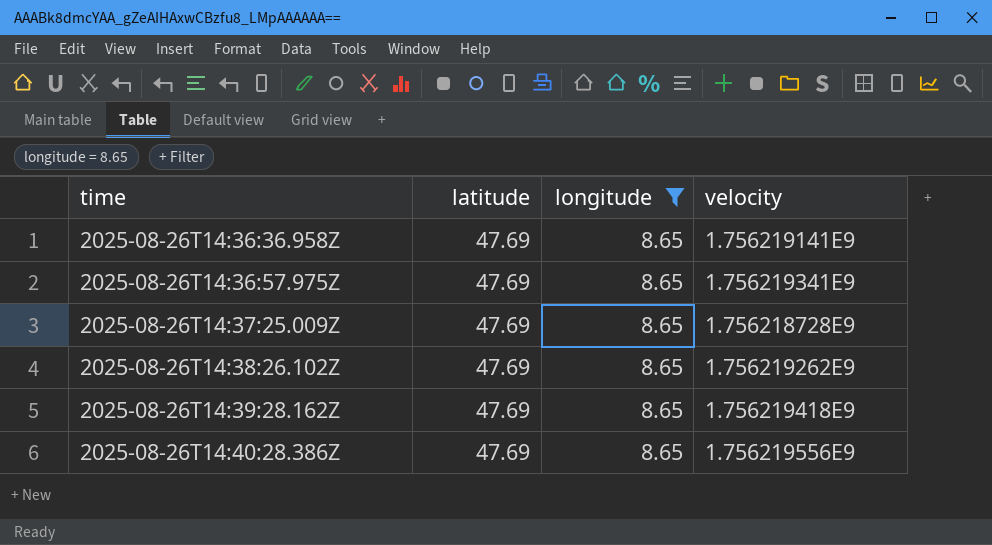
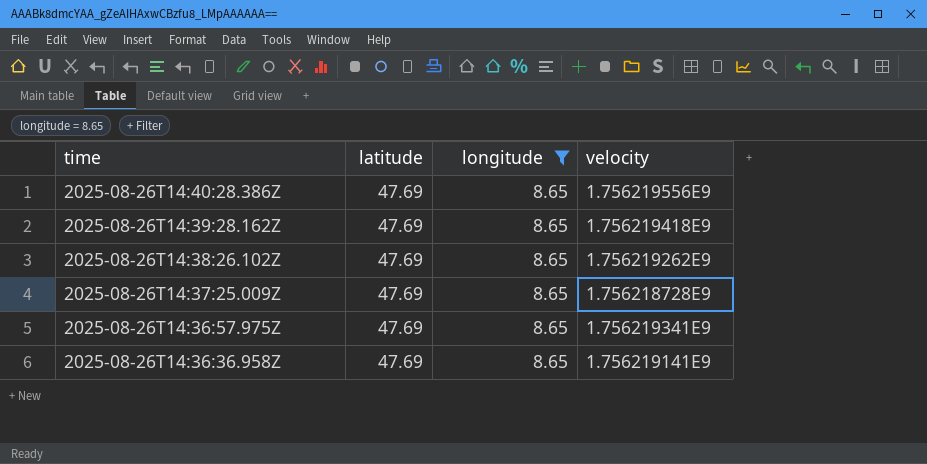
row order: time ascending -> time descending

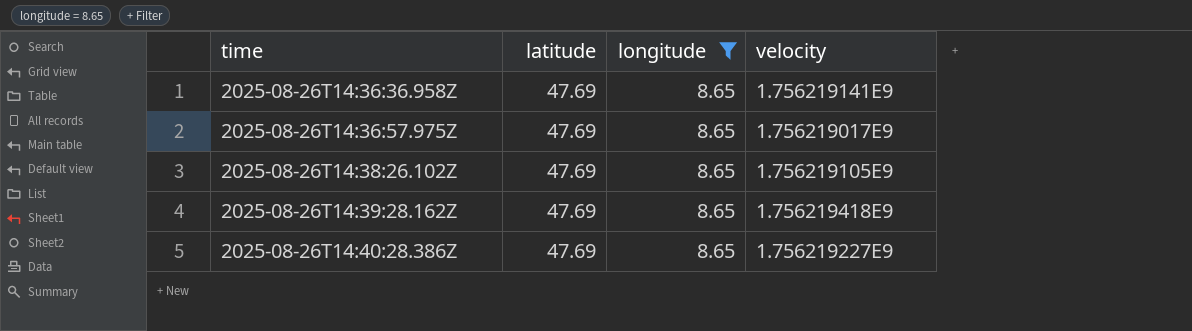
row order: time descending -> time ascending
row 2025-08-26T14:37:25.009Z: 47.69 | 8.65 | 1.756218728E9 -> none
2025-08-26T14:36:57.975Z | velocity: 1.756219341E9 -> 1.756219017E9
2025-08-26T14:38:26.102Z | velocity: 1.756219262E9 -> 1.756219105E9
2025-08-26T14:40:28.386Z | velocity: 1.756219556E9 -> 1.756219227E9

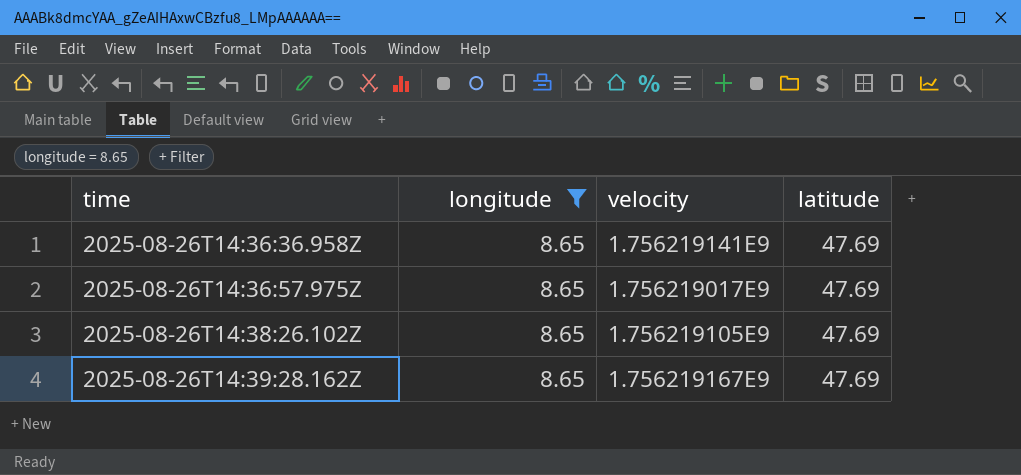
column latitude | position: 2 -> 4
row 2025-08-26T14:40:28.386Z: 47.69 | 8.65 | 1.756219227E9 -> none
2025-08-26T14:39:28.162Z | velocity: 1.756219418E9 -> 1.756219167E9

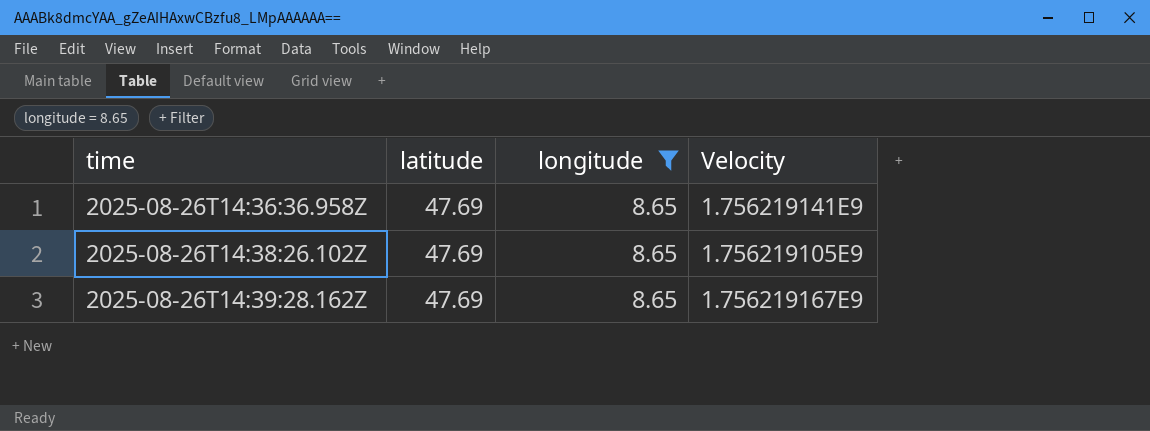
column latitude | position: 4 -> 2
column name: velocity -> Velocity
row 2025-08-26T14:36:57.975Z: 8.65 | 1.756219017E9 | 47.69 -> none

